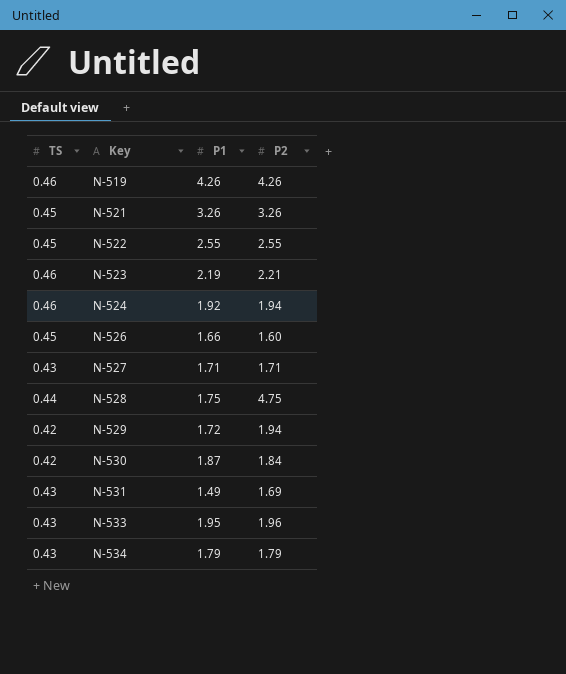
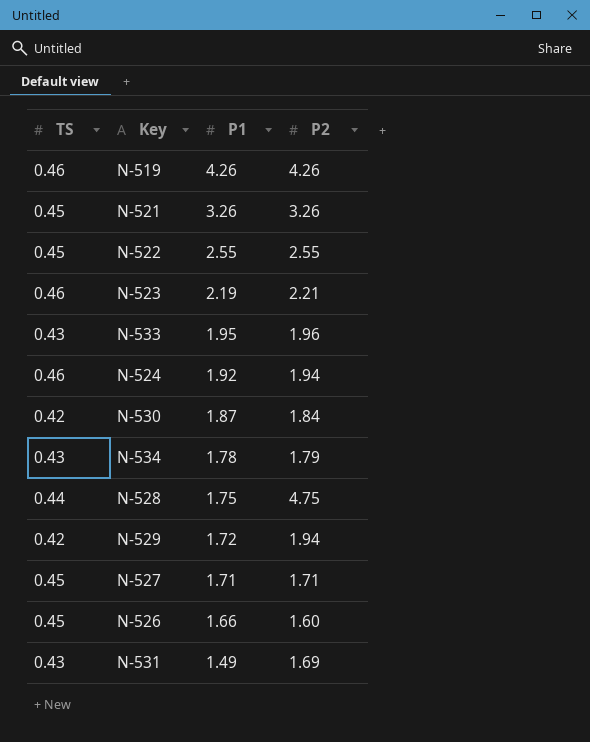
row order: Key ascending -> P1 descending
N-534 | P1: 1.79 -> 1.78
N-527 | TS: 0.43 -> 0.45

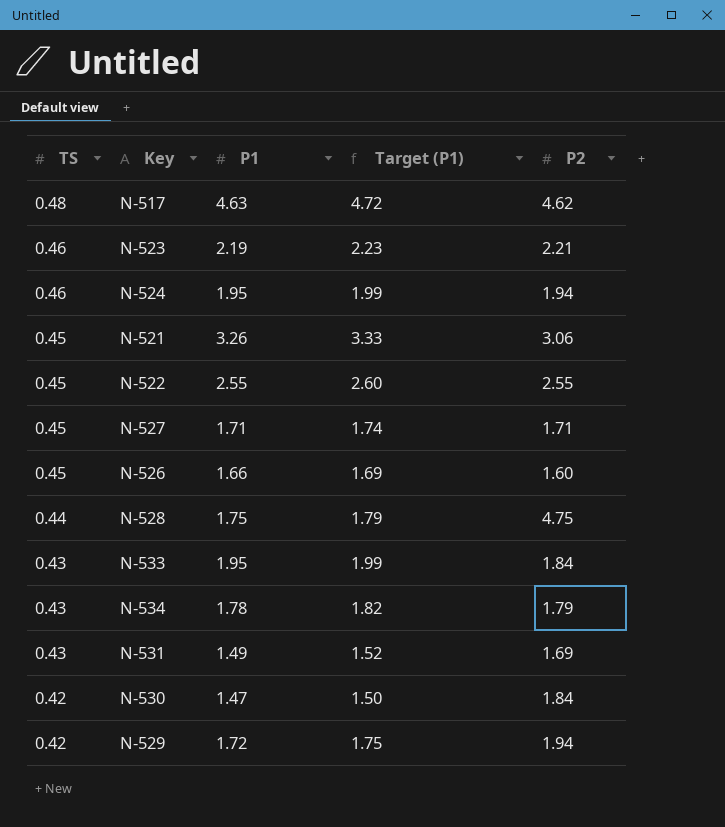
row order: P1 descending -> TS descending
column Target (P1) | formula: none -> [P1] * 1.02
row N-519: 0.46 | 4.26 | 4.26 -> none
row N-517: none -> 0.48 | 4.63 | 4.72 | 4.62
N-524 | P1: 1.92 -> 1.95
N-521 | P2: 3.26 -> 3.06
N-533 | P2: 1.96 -> 1.84
N-530 | P1: 1.87 -> 1.47

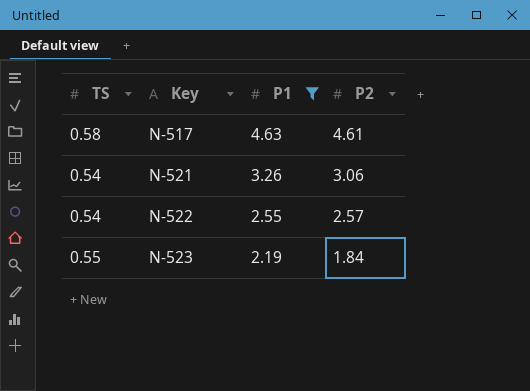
filter: none -> P1 >= 2.19
row order: TS descending -> Key ascending
column Target (P1) | formula: [P1] * 1.02 -> none
N-517 | TS: 0.48 -> 0.58
N-517 | P2: 4.62 -> 4.61
N-521 | TS: 0.45 -> 0.54
N-522 | TS: 0.45 -> 0.54
N-522 | P2: 2.55 -> 2.57
N-523 | TS: 0.46 -> 0.55
N-523 | P2: 2.21 -> 1.84

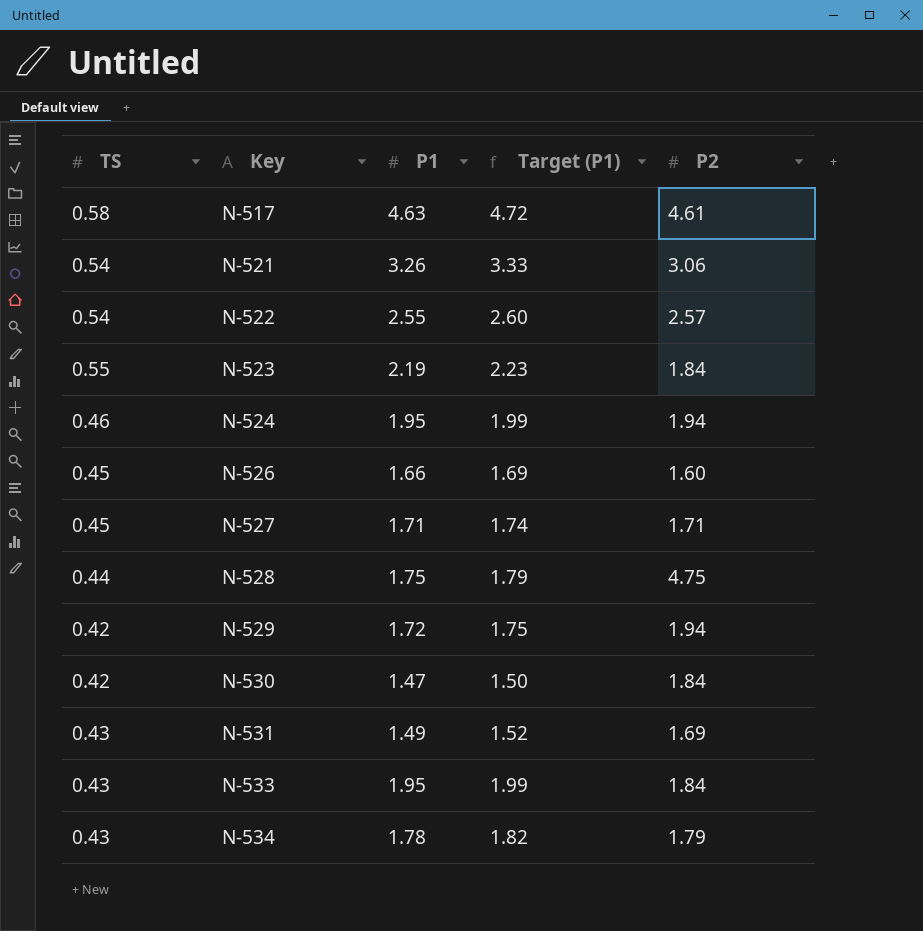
filter: P1 >= 2.19 -> none
column Target (P1) | formula: none -> [P1] * 1.02

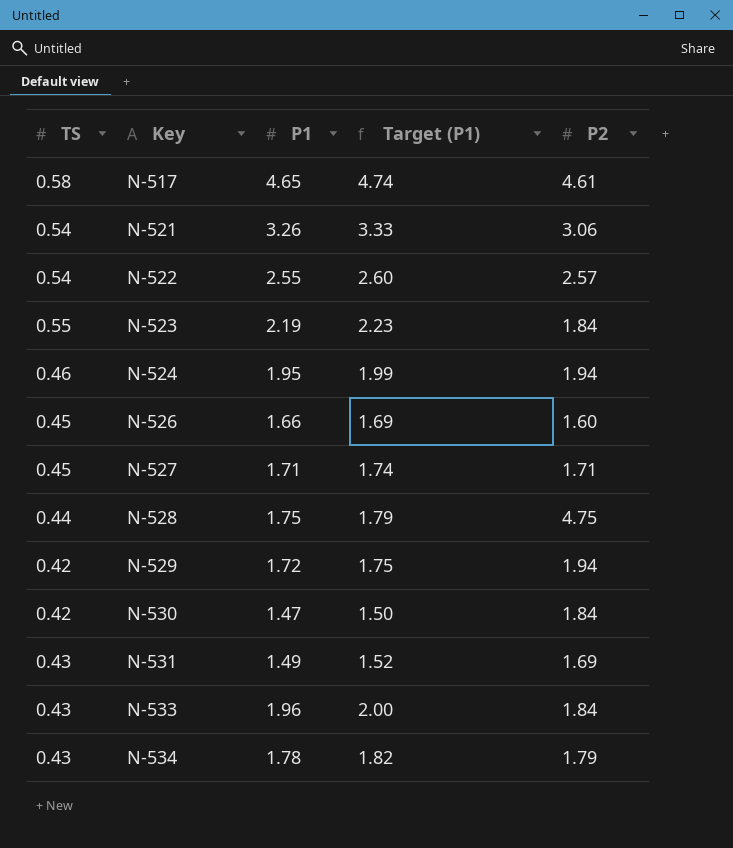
N-517 | P1: 4.63 -> 4.65
N-517 | Target (P1): 4.72 -> 4.74
N-533 | P1: 1.95 -> 1.96
N-533 | Target (P1): 1.99 -> 2.00

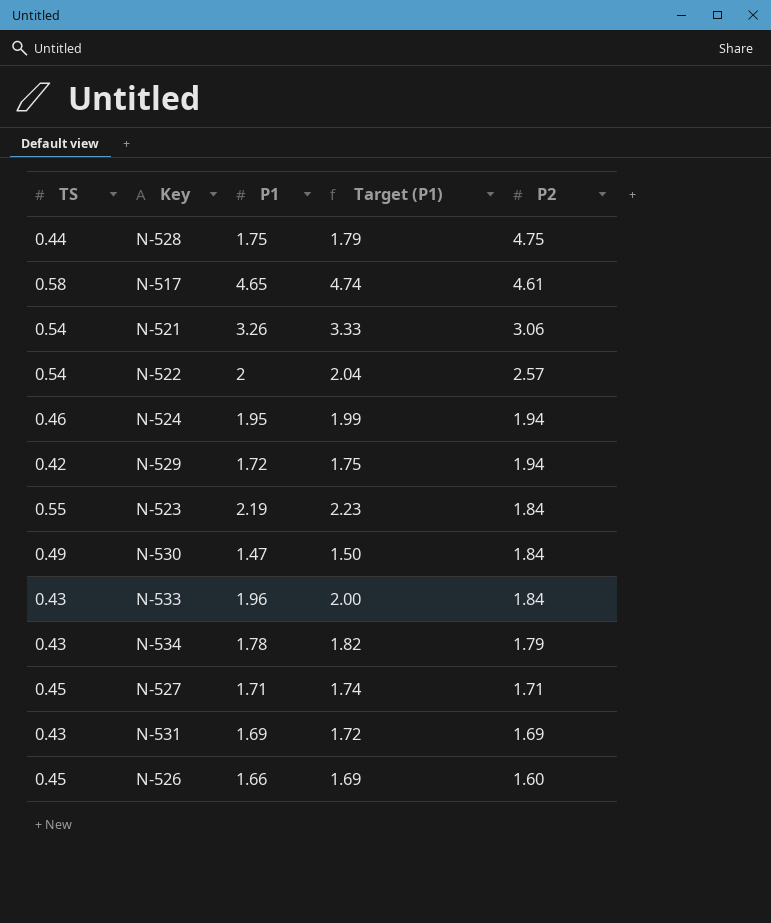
row order: Key ascending -> P2 descending
N-522 | P1: 2.55 -> 2
N-522 | Target (P1): 2.60 -> 2.04
N-530 | TS: 0.42 -> 0.49
N-531 | P1: 1.49 -> 1.69
N-531 | Target (P1): 1.52 -> 1.72

